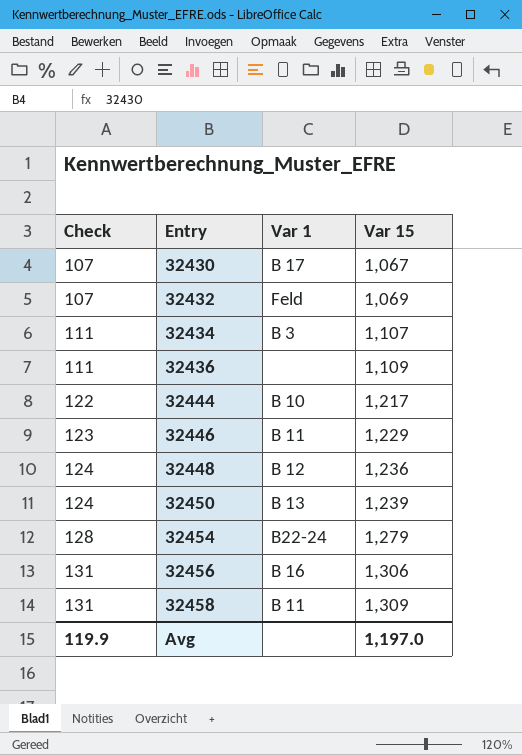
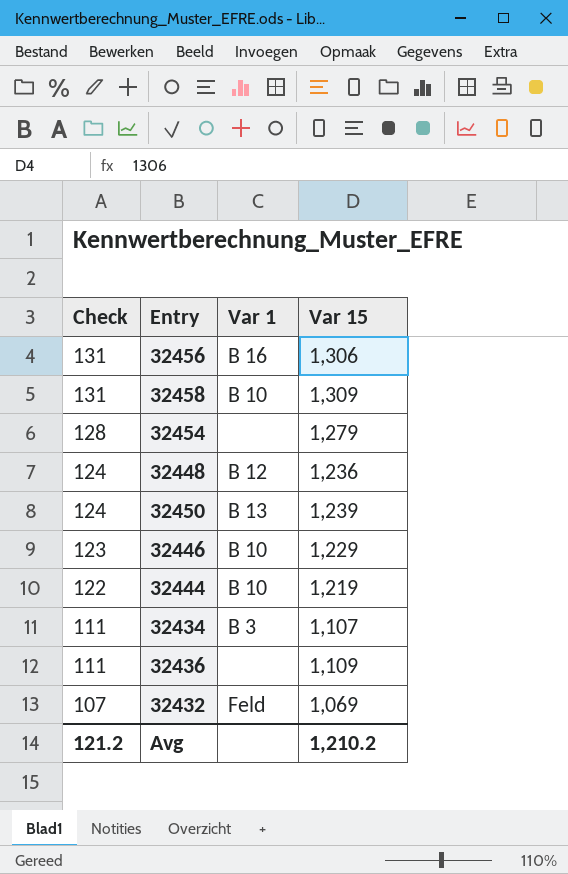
row order: Check ascending -> Check descending
row 32430: 107 | B 17 | 1,067 -> none
32458 | Var 1: B 11 -> B 10
32454 | Var 1: B22-24 -> none
32446 | Var 1: B 11 -> B 10
32444 | Var 15: 1,217 -> 1,219
Avg | Check: 119.9 -> 121.2
Avg | Var 15: 1,197.0 -> 1,210.2

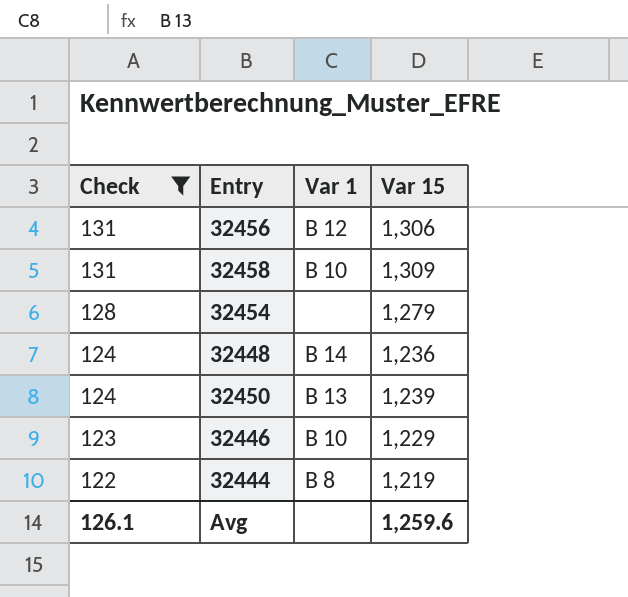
filter: none -> Check >= 122
32456 | Var 1: B 16 -> B 12
32448 | Var 1: B 12 -> B 14
32444 | Var 1: B 10 -> B 8
Avg | Check: 121.2 -> 126.1
Avg | Var 15: 1,210.2 -> 1,259.6

